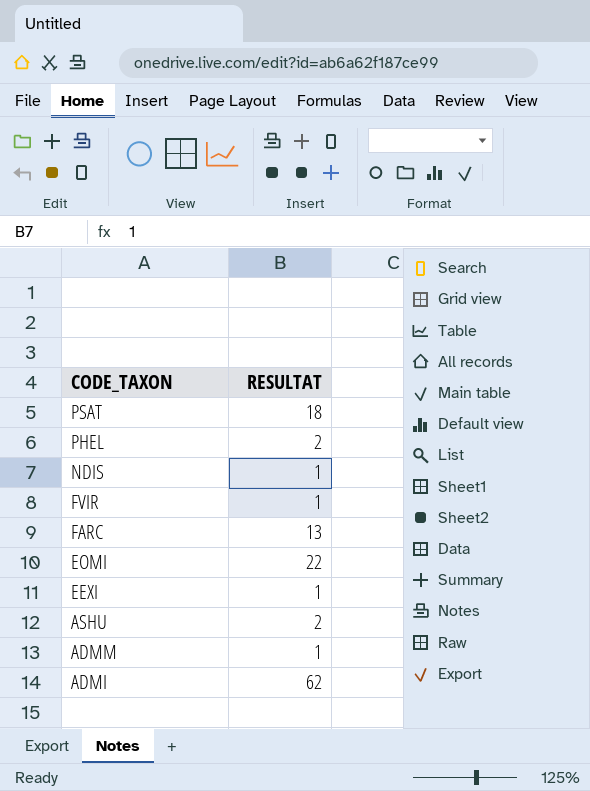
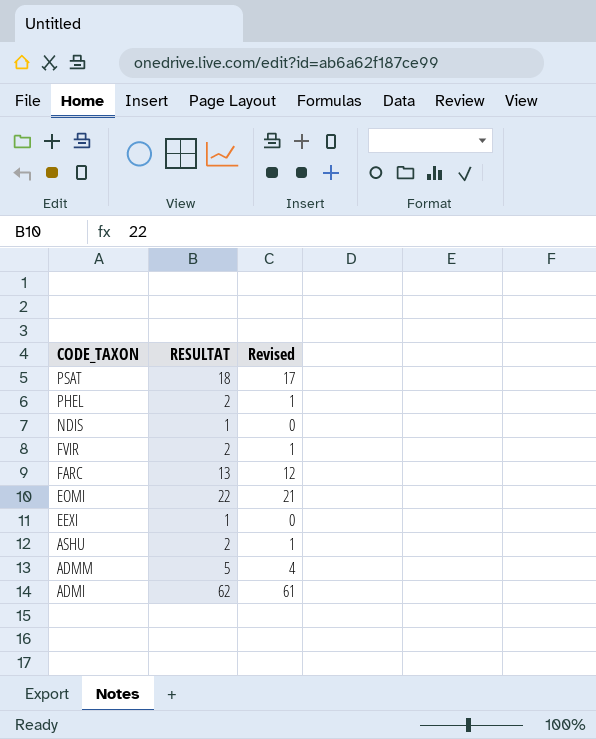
column Revised | formula: none -> [RESULTAT] - 1
FVIR | RESULTAT: 1 -> 2
ADMM | RESULTAT: 1 -> 5

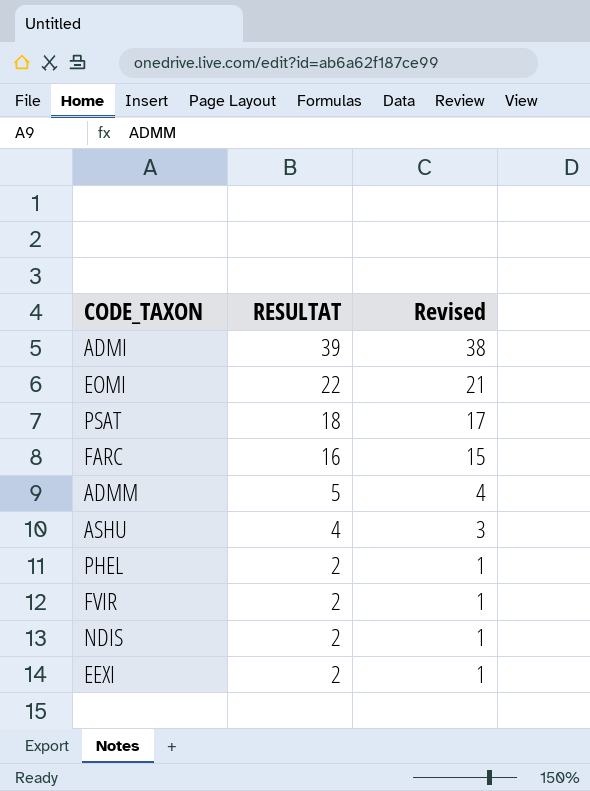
row order: CODE_TAXON descending -> RESULTAT descending
ADMI | RESULTAT: 62 -> 39
ADMI | Revised: 61 -> 38
FARC | RESULTAT: 13 -> 16
FARC | Revised: 12 -> 15
ASHU | RESULTAT: 2 -> 4
ASHU | Revised: 1 -> 3
NDIS | RESULTAT: 1 -> 2
NDIS | Revised: 0 -> 1
EEXI | RESULTAT: 1 -> 2
EEXI | Revised: 0 -> 1

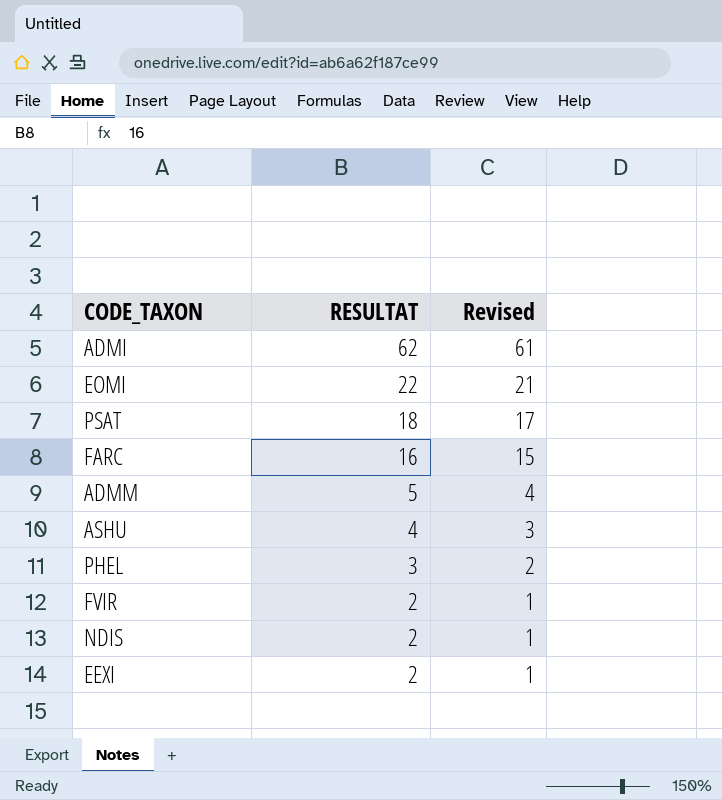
ADMI | RESULTAT: 39 -> 62
ADMI | Revised: 38 -> 61
PHEL | RESULTAT: 2 -> 3
PHEL | Revised: 1 -> 2

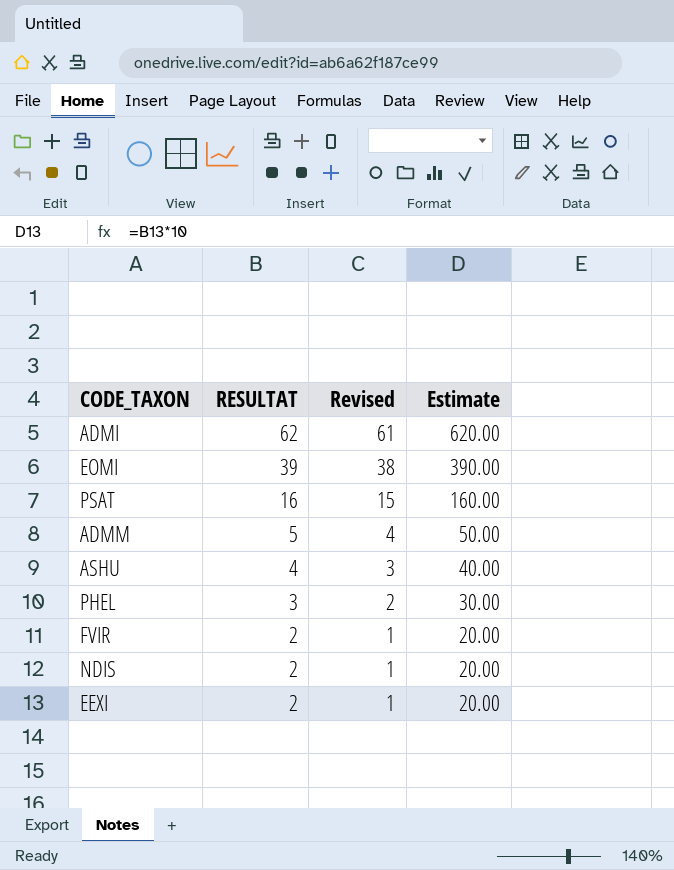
column Estimate | formula: none -> [RESULTAT] * 10
row FARC: 16 | 15 -> none
EOMI | RESULTAT: 22 -> 39
EOMI | Revised: 21 -> 38
PSAT | RESULTAT: 18 -> 16
PSAT | Revised: 17 -> 15

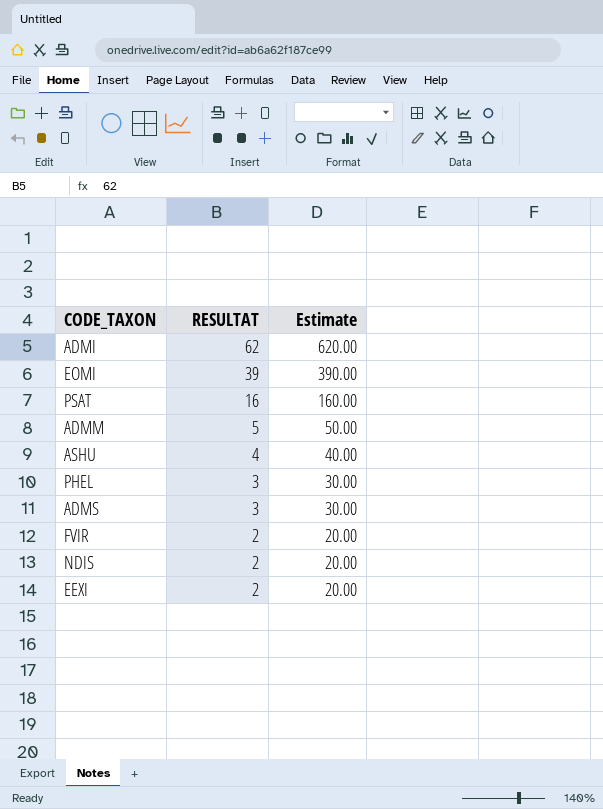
column Revised | formula: [RESULTAT] - 1 -> none
row ADMS: none -> 3 | 30.00

